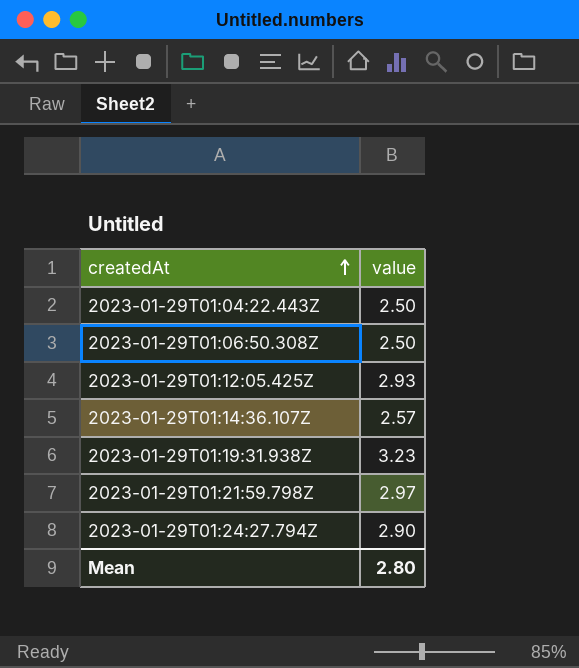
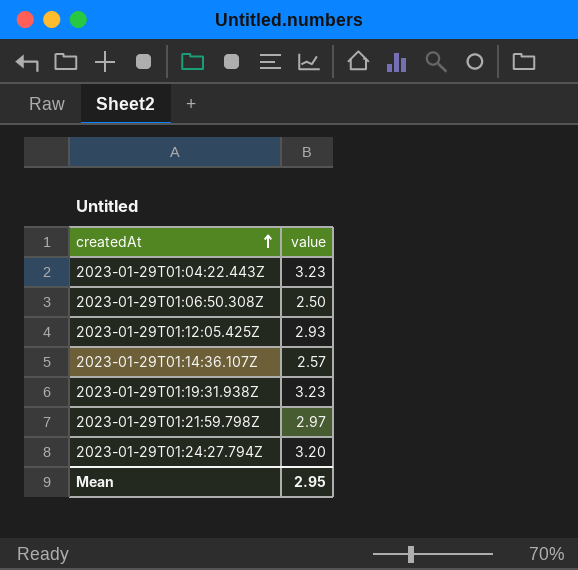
2023-01-29T01:04:22.443Z | value: 2.50 -> 3.23
2023-01-29T01:24:27.794Z | value: 2.90 -> 3.20
Mean | value: 2.80 -> 2.95

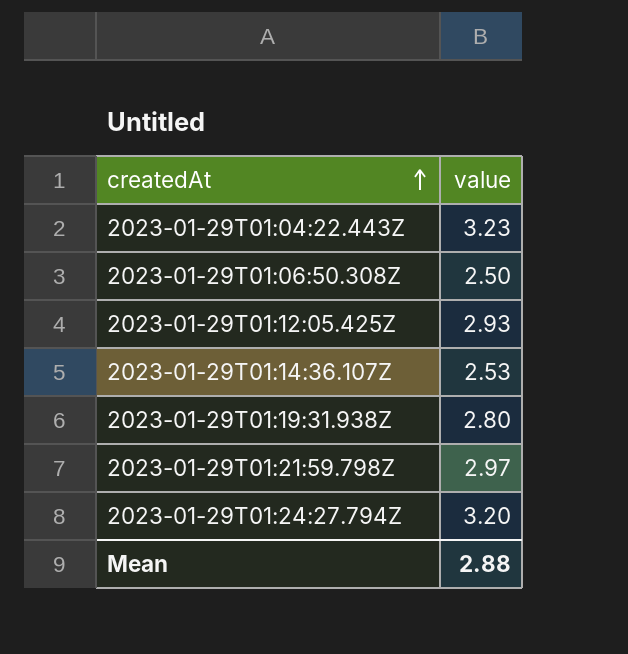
2023-01-29T01:14:36.107Z | value: 2.57 -> 2.53
2023-01-29T01:19:31.938Z | value: 3.23 -> 2.80
Mean | value: 2.95 -> 2.88

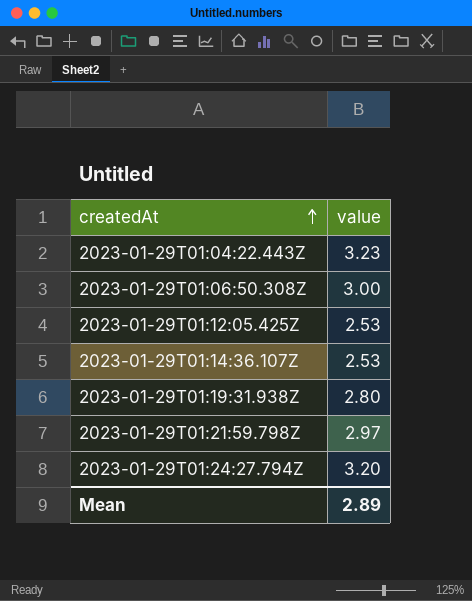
2023-01-29T01:06:50.308Z | value: 2.50 -> 3.00
2023-01-29T01:12:05.425Z | value: 2.93 -> 2.53
Mean | value: 2.88 -> 2.89

